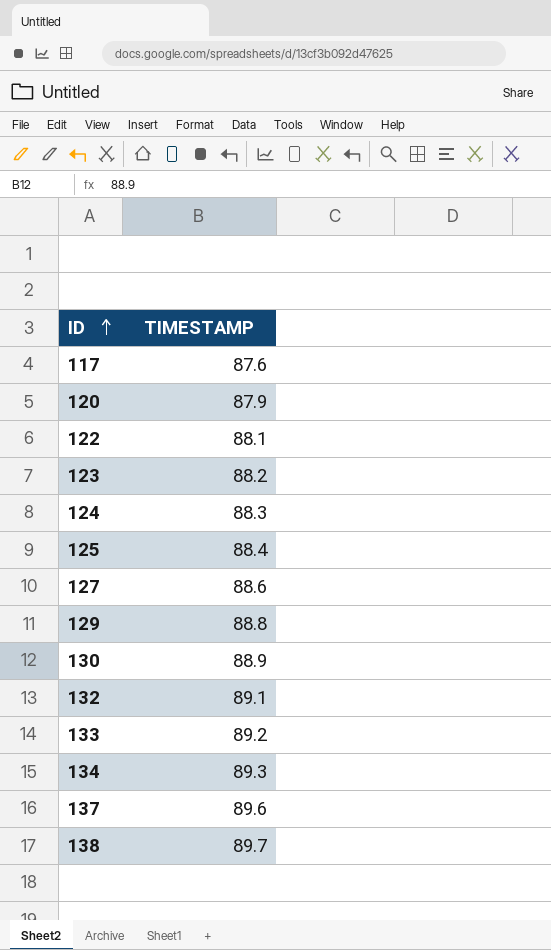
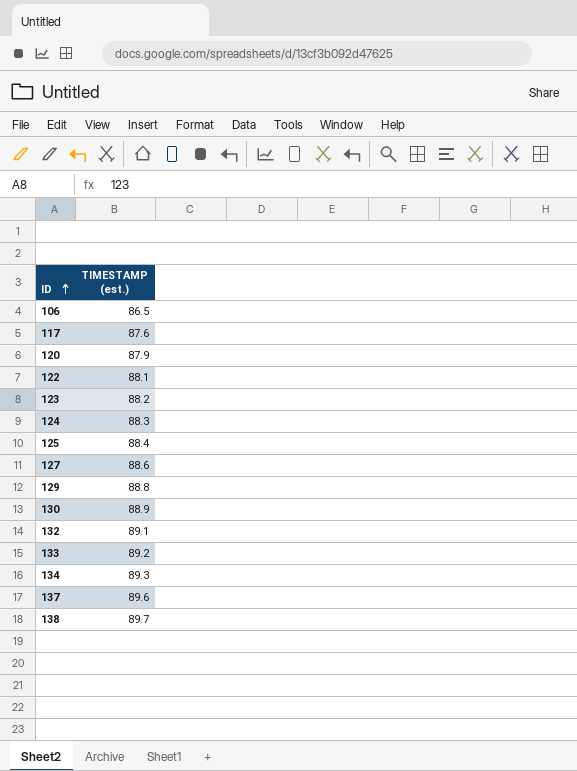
column name: TIMESTAMP -> TIMESTAMP (est.)
row 106: none -> 86.5

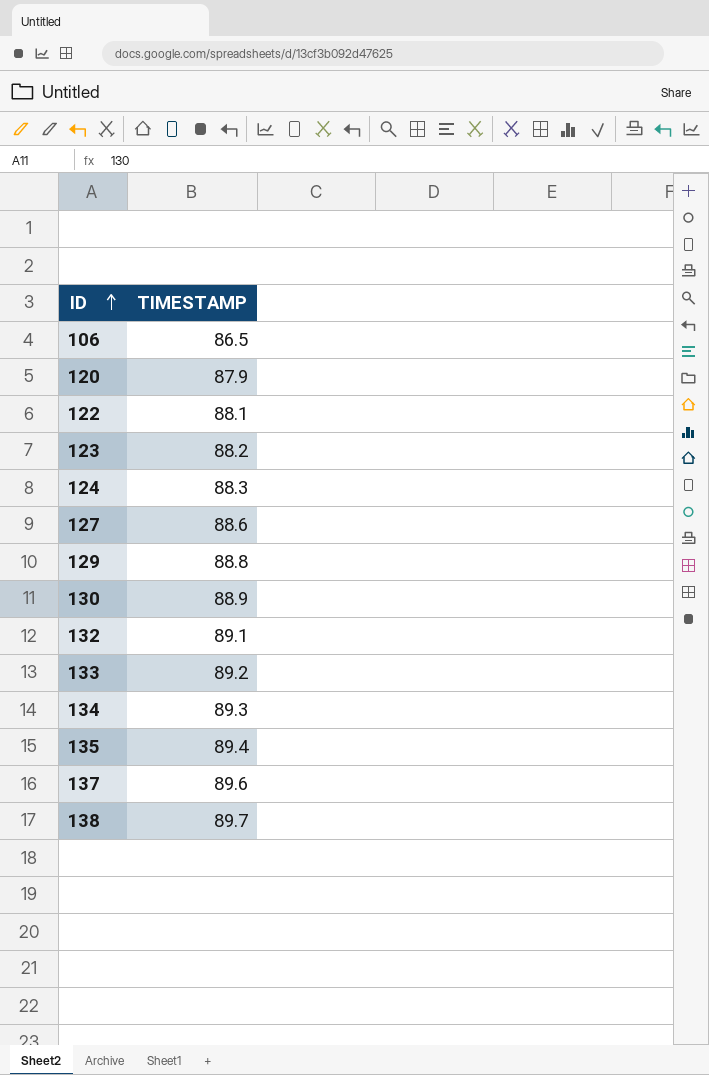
column name: TIMESTAMP (est.) -> TIMESTAMP
row 117: 87.6 -> none
row 125: 88.4 -> none
row 135: none -> 89.4

